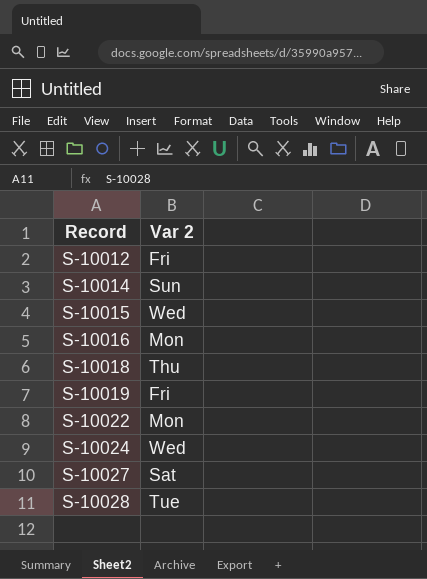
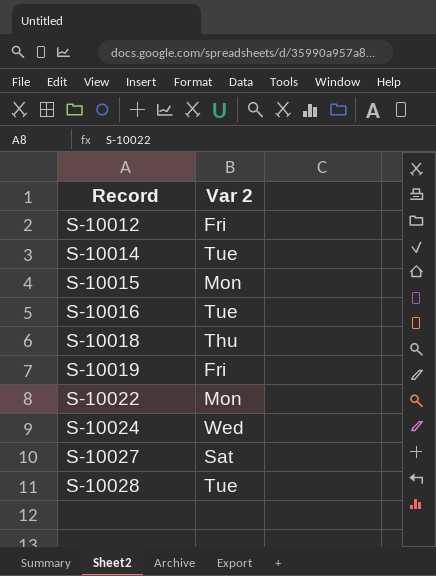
S-10014 | Var 2: Sun -> Tue
S-10015 | Var 2: Wed -> Mon
S-10016 | Var 2: Mon -> Tue

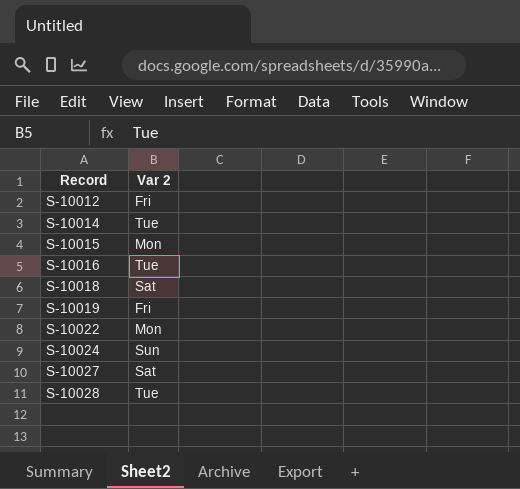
S-10018 | Var 2: Thu -> Sat
S-10024 | Var 2: Wed -> Sun

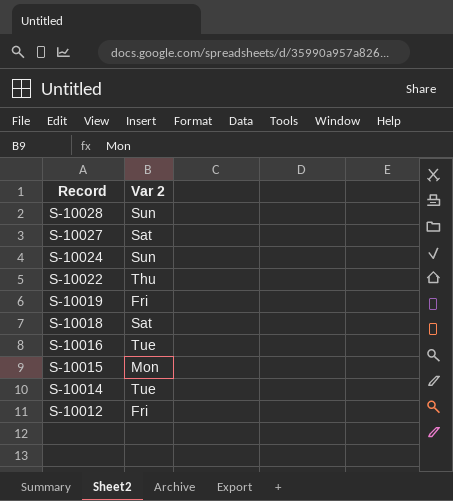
row order: Record ascending -> Record descending
S-10028 | Var 2: Tue -> Sun
S-10022 | Var 2: Mon -> Thu

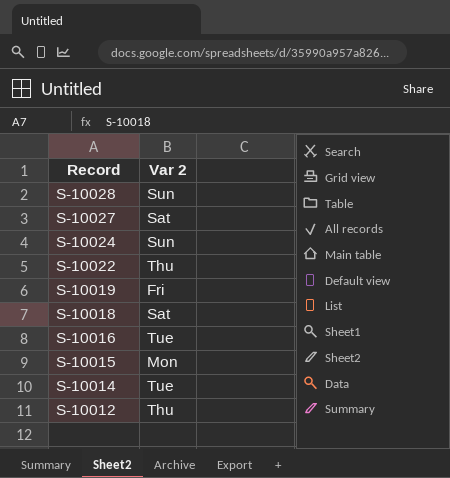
S-10012 | Var 2: Fri -> Thu

